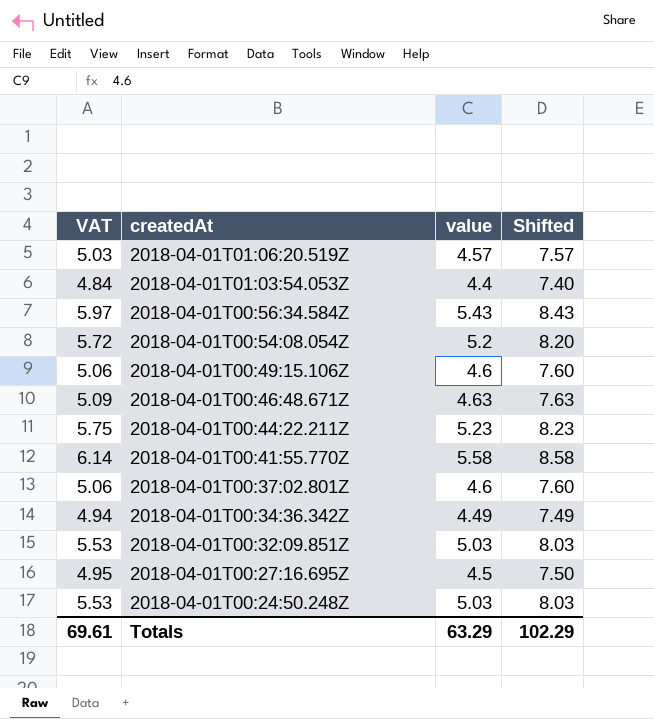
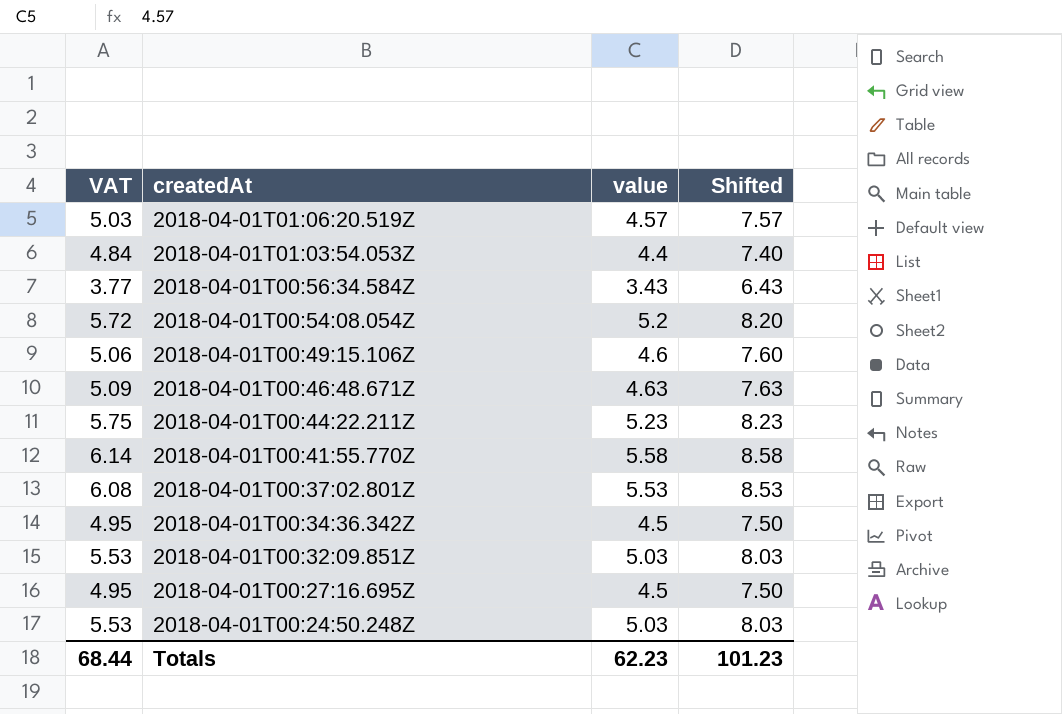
2018-04-01T00:56:34.584Z | VAT: 5.97 -> 3.77
2018-04-01T00:56:34.584Z | value: 5.43 -> 3.43
2018-04-01T00:56:34.584Z | Shifted: 8.43 -> 6.43
2018-04-01T00:37:02.801Z | VAT: 5.06 -> 6.08
2018-04-01T00:37:02.801Z | value: 4.6 -> 5.53
2018-04-01T00:37:02.801Z | Shifted: 7.60 -> 8.53
2018-04-01T00:34:36.342Z | VAT: 4.94 -> 4.95
2018-04-01T00:34:36.342Z | value: 4.49 -> 4.5
2018-04-01T00:34:36.342Z | Shifted: 7.49 -> 7.50
Totals | VAT: 69.61 -> 68.44
Totals | value: 63.29 -> 62.23
Totals | Shifted: 102.29 -> 101.23

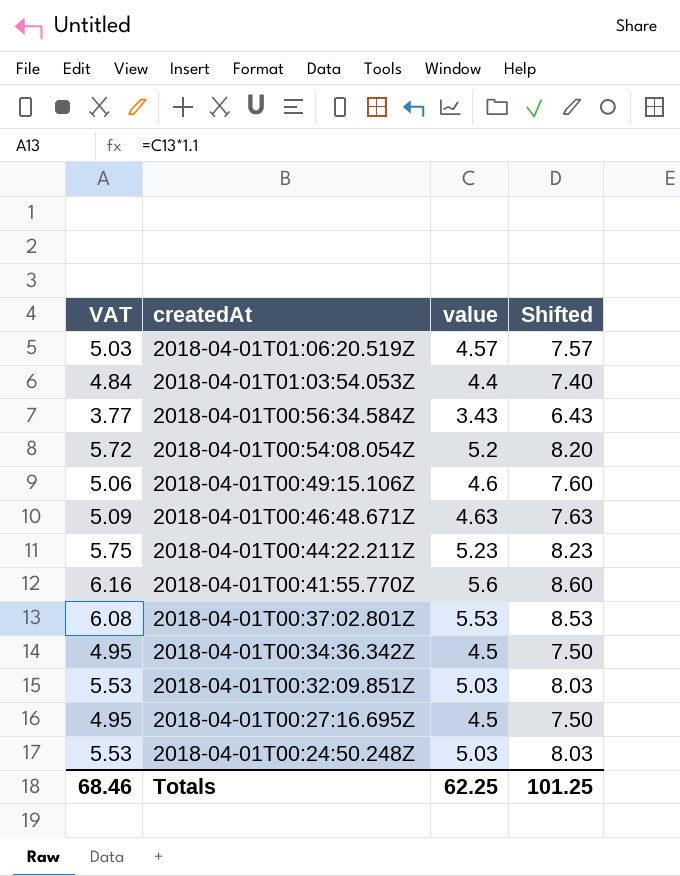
2018-04-01T00:41:55.770Z | VAT: 6.14 -> 6.16
2018-04-01T00:41:55.770Z | value: 5.58 -> 5.6
2018-04-01T00:41:55.770Z | Shifted: 8.58 -> 8.60
Totals | VAT: 68.44 -> 68.46
Totals | value: 62.23 -> 62.25
Totals | Shifted: 101.23 -> 101.25

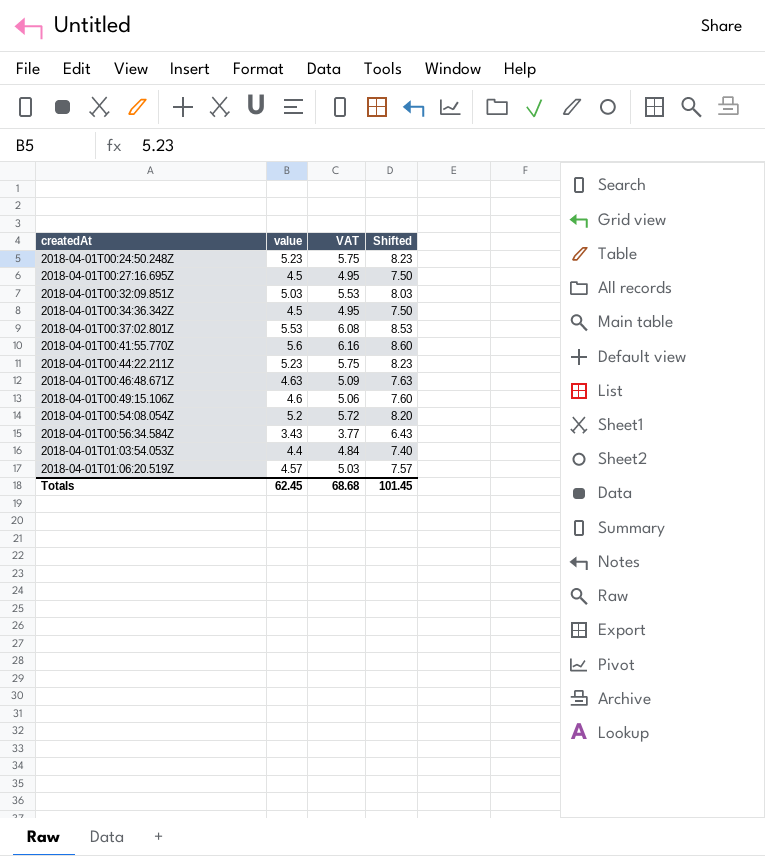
row order: createdAt descending -> createdAt ascending
column VAT | position: 1 -> 3
2018-04-01T00:24:50.248Z | value: 5.03 -> 5.23
2018-04-01T00:24:50.248Z | VAT: 5.53 -> 5.75
2018-04-01T00:24:50.248Z | Shifted: 8.03 -> 8.23
Totals | value: 62.25 -> 62.45
Totals | VAT: 68.46 -> 68.68
Totals | Shifted: 101.25 -> 101.45

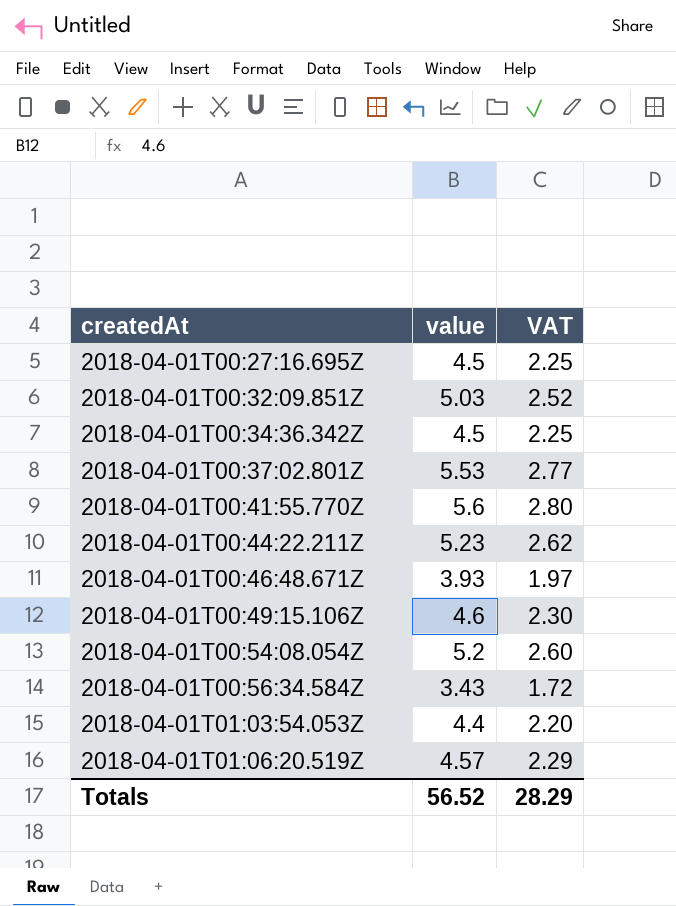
column Shifted | formula: [value] + 3 -> none
column VAT | formula: [value] * 1.1 -> [value] * 0.5
row 2018-04-01T00:24:50.248Z: 5.23 | 5.75 | 8.23 -> none
2018-04-01T00:46:48.671Z | value: 4.63 -> 3.93
Totals | value: 62.45 -> 56.52
Totals | VAT: 68.68 -> 28.29

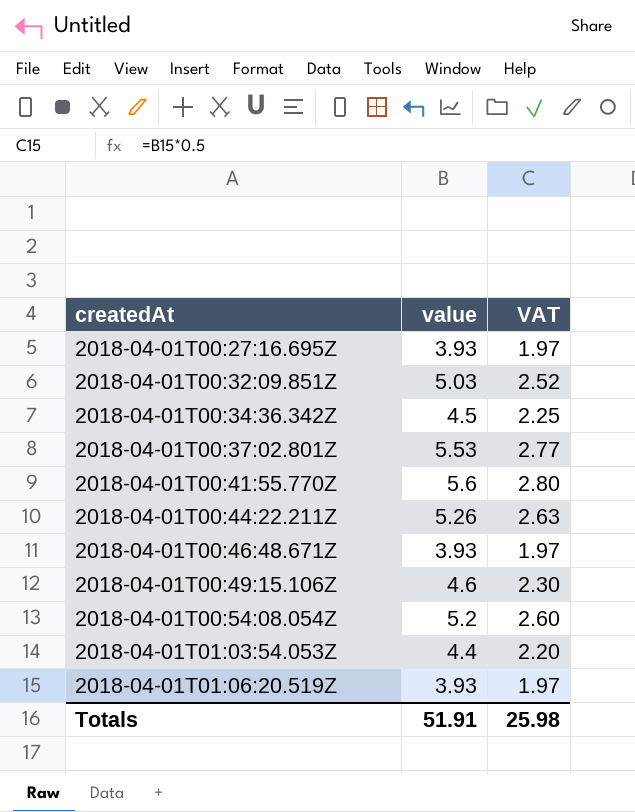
row 2018-04-01T00:56:34.584Z: 3.43 | 1.72 -> none
2018-04-01T00:27:16.695Z | value: 4.5 -> 3.93
2018-04-01T00:27:16.695Z | VAT: 2.25 -> 1.97
2018-04-01T00:44:22.211Z | value: 5.23 -> 5.26
2018-04-01T00:44:22.211Z | VAT: 2.62 -> 2.63
2018-04-01T01:06:20.519Z | value: 4.57 -> 3.93
2018-04-01T01:06:20.519Z | VAT: 2.29 -> 1.97
Totals | value: 56.52 -> 51.91
Totals | VAT: 28.29 -> 25.98

